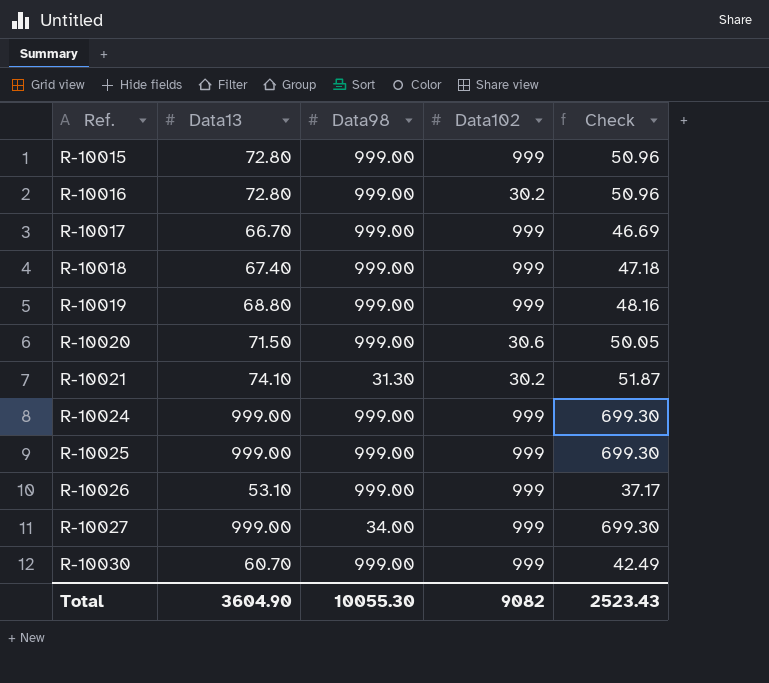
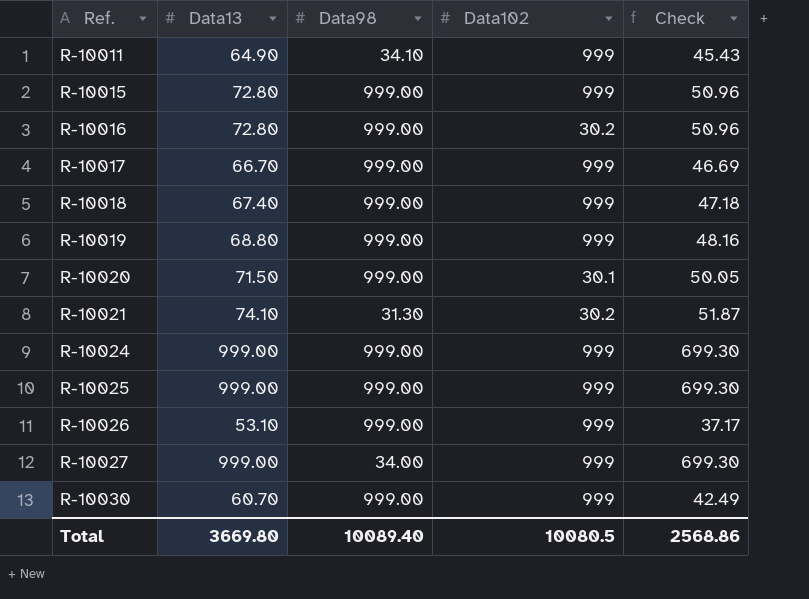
row R-10011: none -> 64.90 | 34.10 | 999 | 45.43
R-10020 | Data102: 30.6 -> 30.1
Total | Data13: 3604.90 -> 3669.80
Total | Data98: 10055.30 -> 10089.40
Total | Data102: 9082 -> 10080.5
Total | Check: 2523.43 -> 2568.86

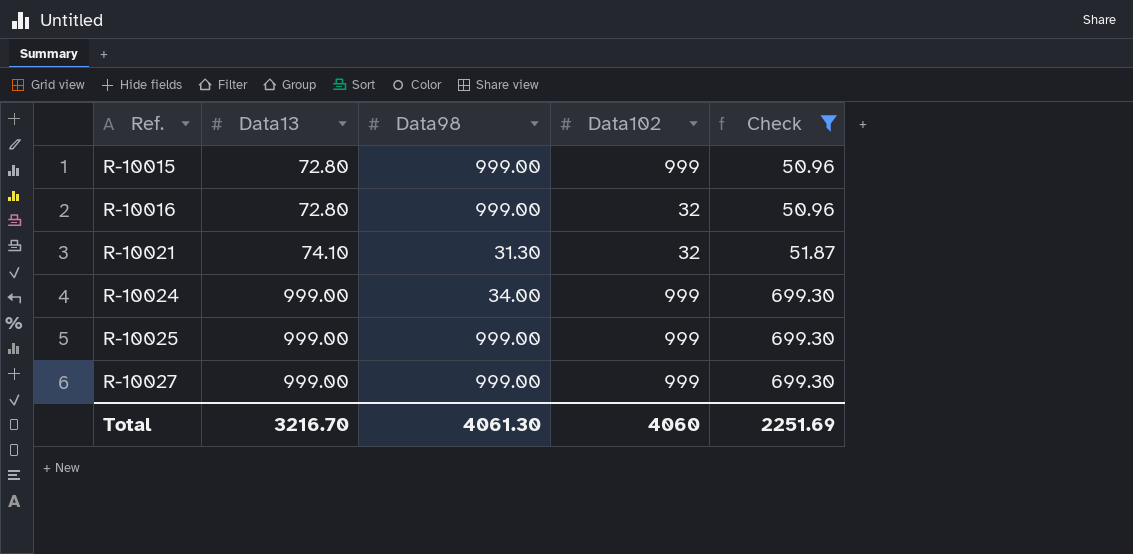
filter: none -> Check >= 50.96
R-10016 | Data102: 30.2 -> 32
R-10021 | Data102: 30.2 -> 32
R-10024 | Data98: 999.00 -> 34.00
R-10027 | Data98: 34.00 -> 999.00
Total | Data13: 3669.80 -> 3216.70
Total | Data98: 10089.40 -> 4061.30
Total | Data102: 10080.5 -> 4060
Total | Check: 2568.86 -> 2251.69

